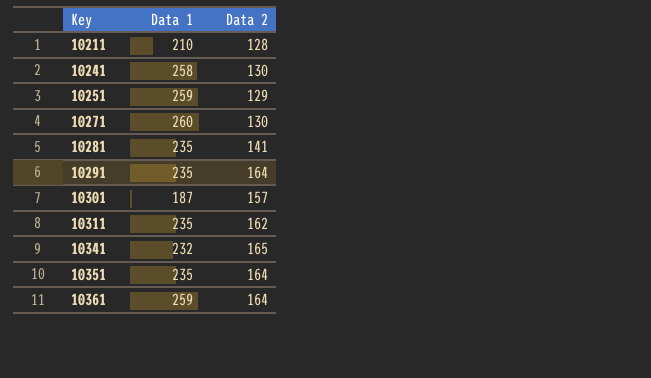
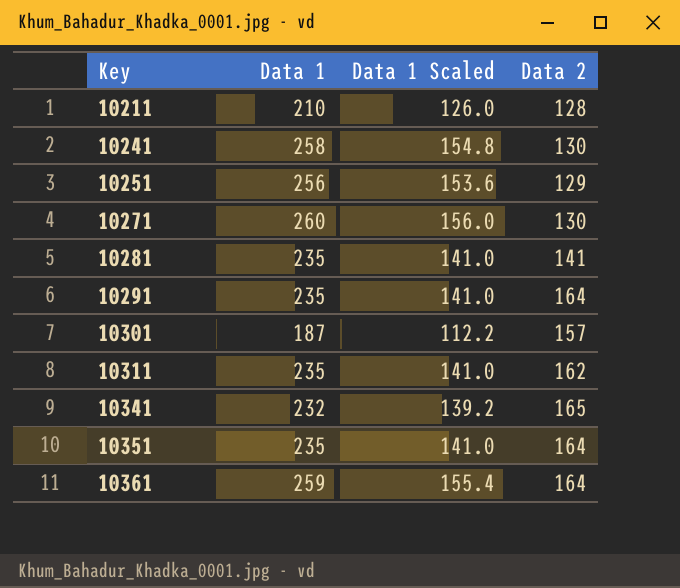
column Data 1 Scaled | formula: none -> [Data 1] * 0.6
10251 | Data 1: 259 -> 256

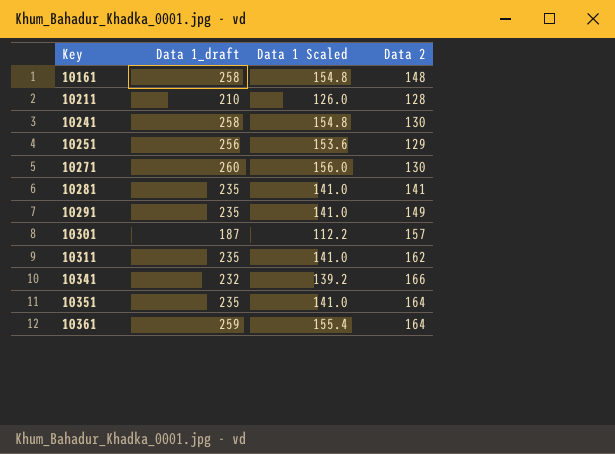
column name: Data 1 -> Data 1_draft
row 10161: none -> 258 | 154.8 | 148
10291 | Data 2: 164 -> 149
10341 | Data 2: 165 -> 166

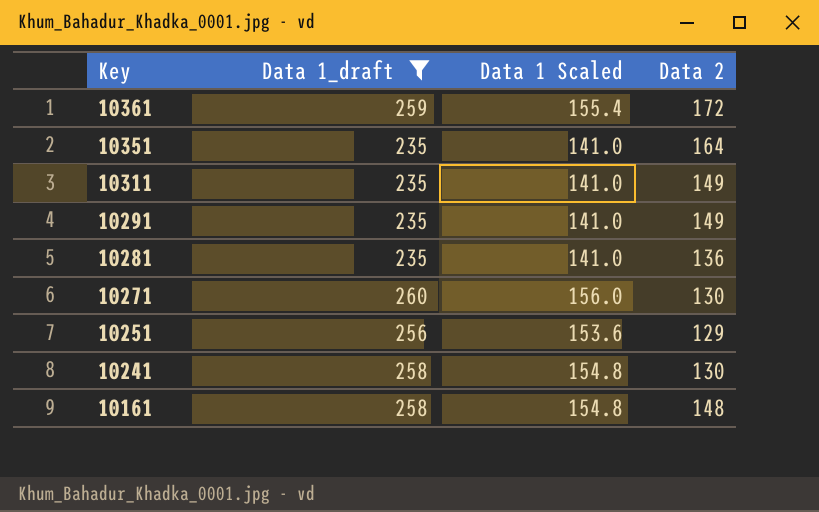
filter: none -> Data 1_draft >= 235
row order: Key ascending -> Key descending
10361 | Data 2: 164 -> 172
10311 | Data 2: 162 -> 149
10281 | Data 2: 141 -> 136

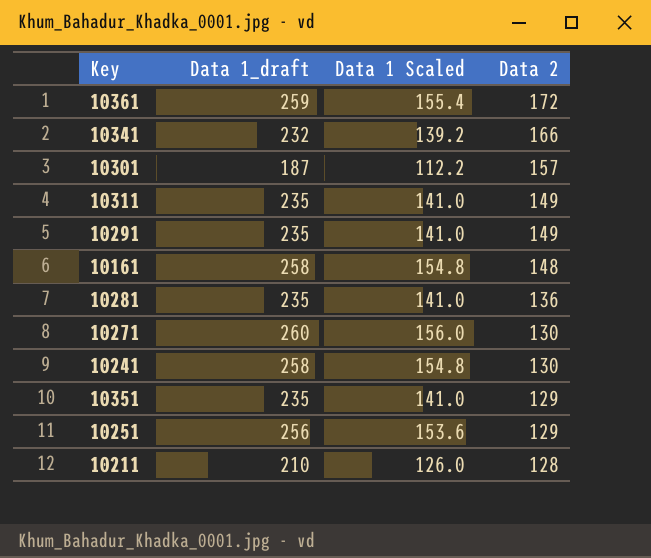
filter: Data 1_draft >= 235 -> none
row order: Key descending -> Data 2 descending
10351 | Data 2: 164 -> 129

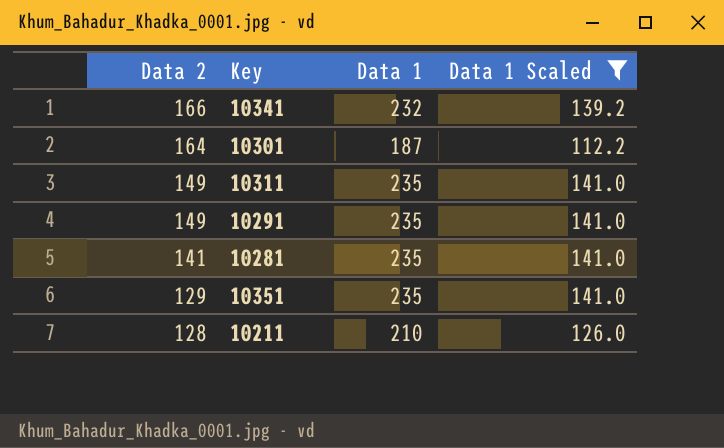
filter: none -> Data 1 Scaled <= 141.0
column Data 2 | position: 4 -> 1
column name: Data 1_draft -> Data 1
10301 | Data 2: 157 -> 164
10281 | Data 2: 136 -> 141

